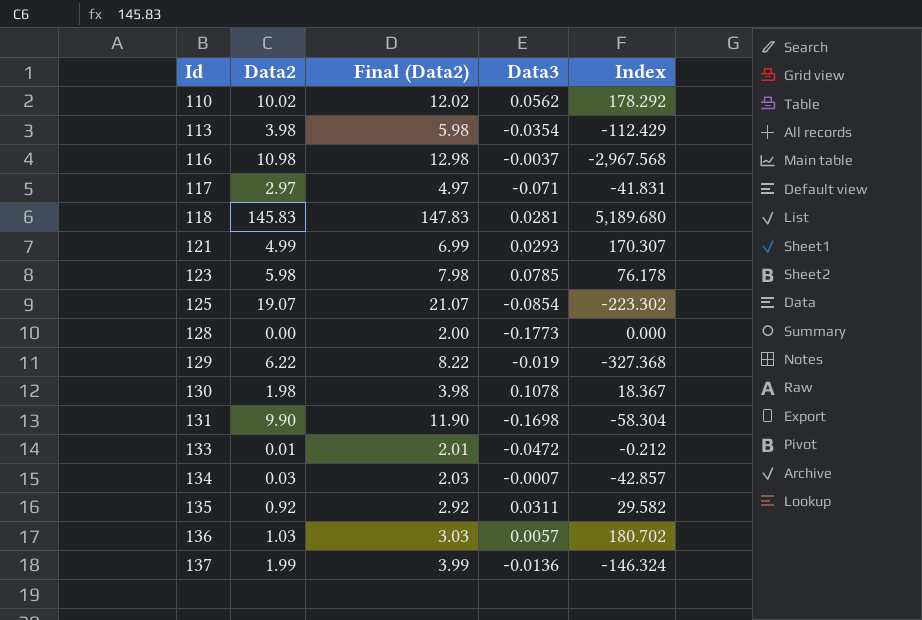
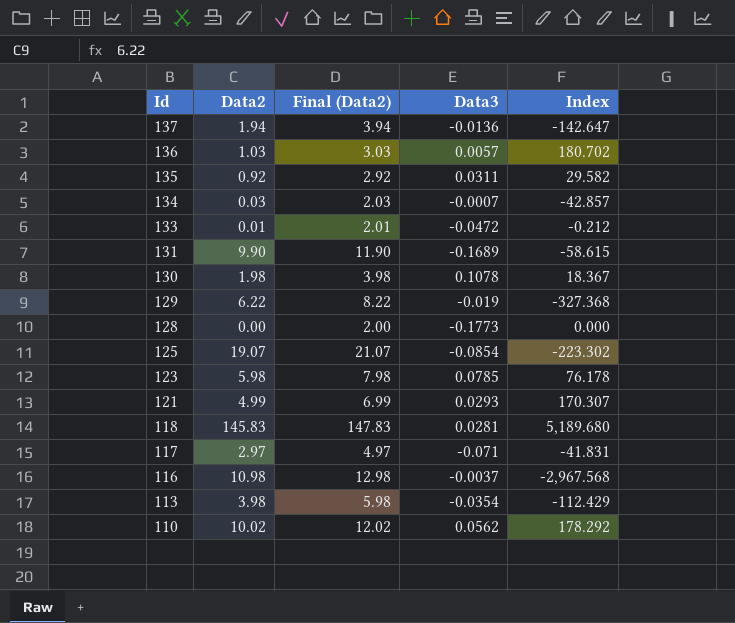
row order: Id ascending -> Id descending
137 | Data2: 1.99 -> 1.94
137 | Final (Data2): 3.99 -> 3.94
137 | Index: -146.324 -> -142.647
131 | Data3: -0.1698 -> -0.1689
131 | Index: -58.304 -> -58.615

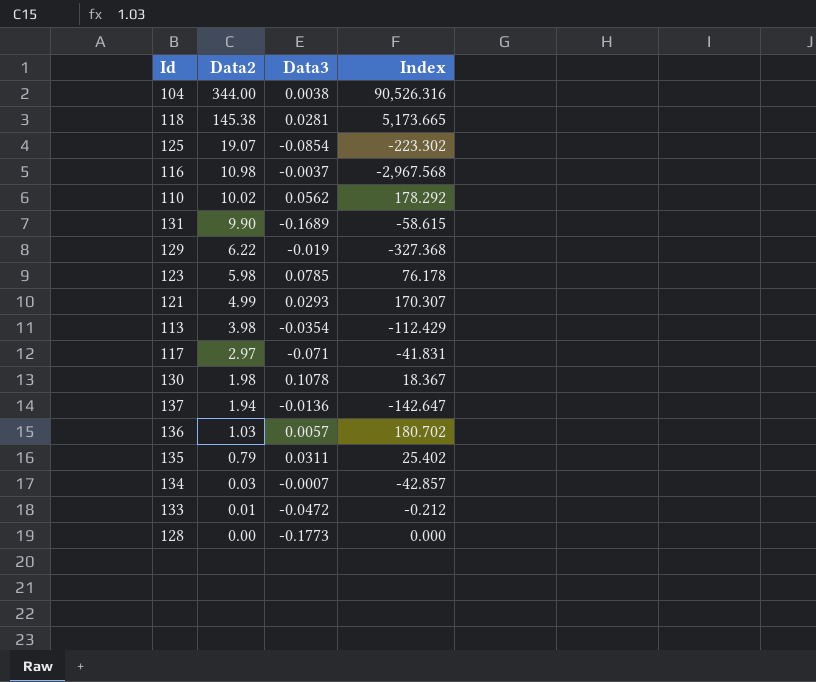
row order: Id descending -> Data2 descending
column Final (Data2) | formula: [Data2] + 2 -> none
row 104: none -> 344.00 | 0.0038 | 90,526.316
118 | Data2: 145.83 -> 145.38
118 | Index: 5,189.680 -> 5,173.665
135 | Data2: 0.92 -> 0.79
135 | Index: 29.582 -> 25.402

